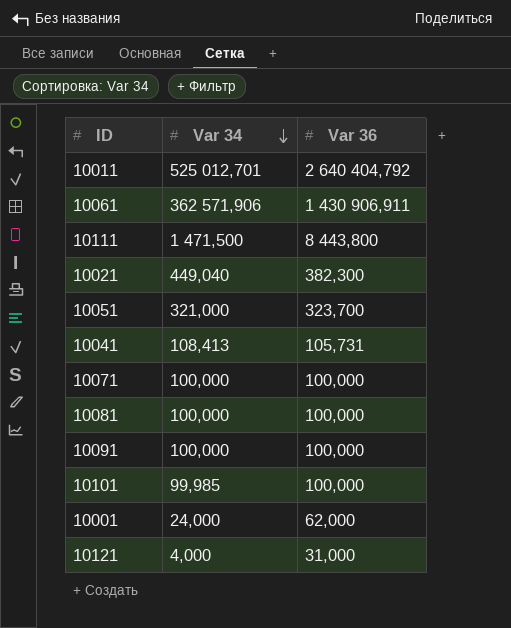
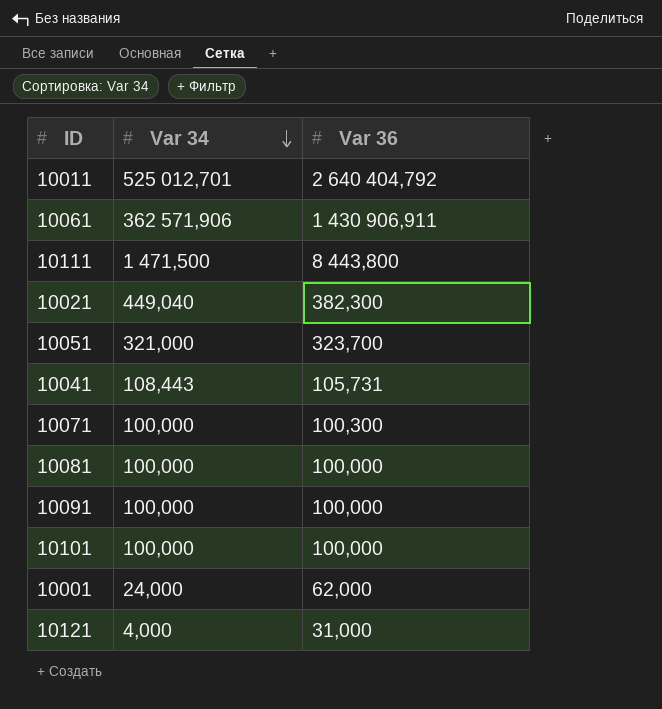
10041 | Var 34: 108,413 -> 108,443
10071 | Var 36: 100,000 -> 100,300
10101 | Var 34: 99,985 -> 100,000

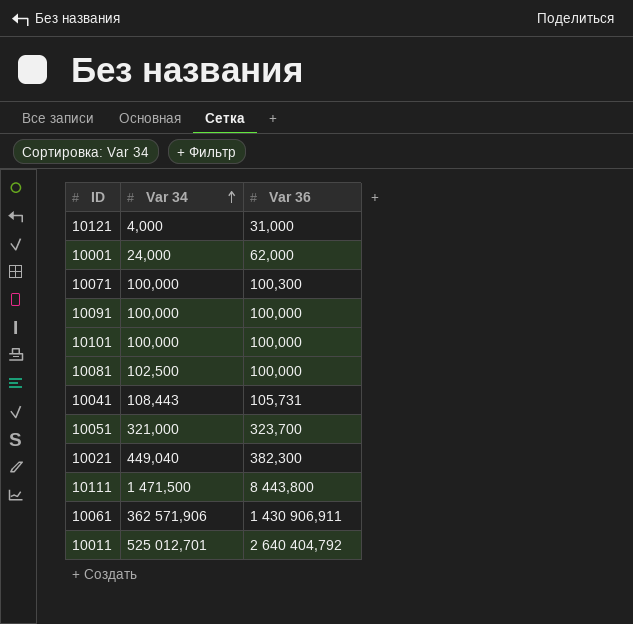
row order: Var 34 descending -> Var 34 ascending
10081 | Var 34: 100,000 -> 102,500

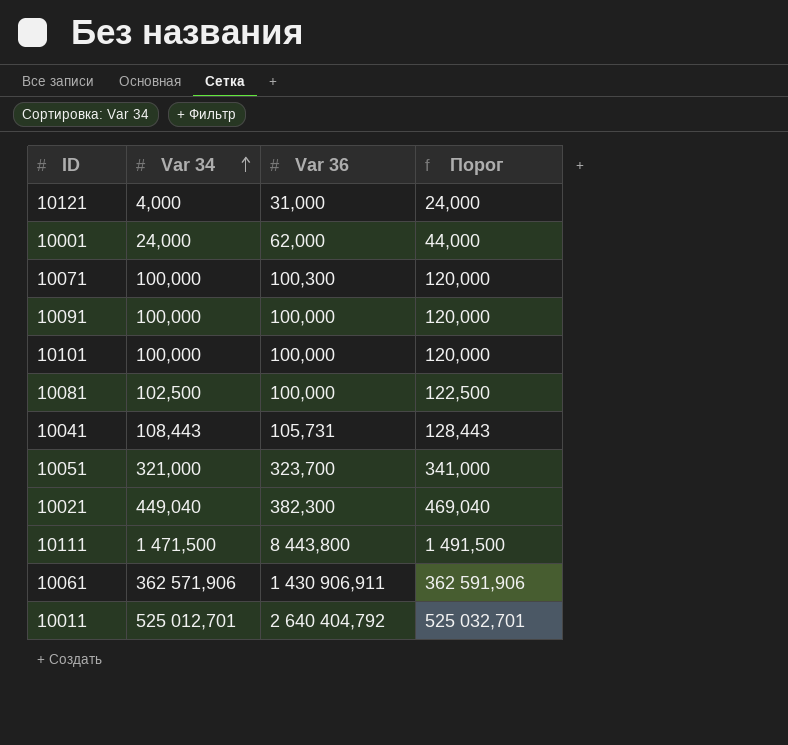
column Порог | formula: none -> [Var 34] + 20

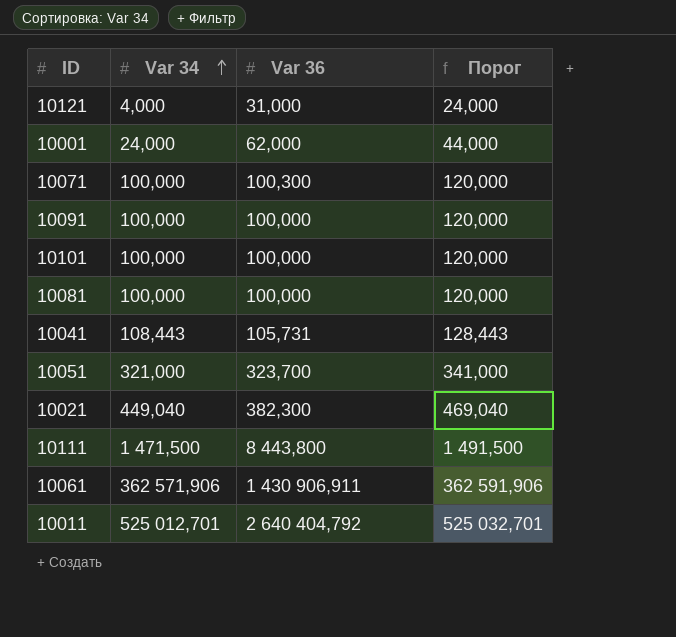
10081 | Var 34: 102,500 -> 100,000
10081 | Порог: 122,500 -> 120,000

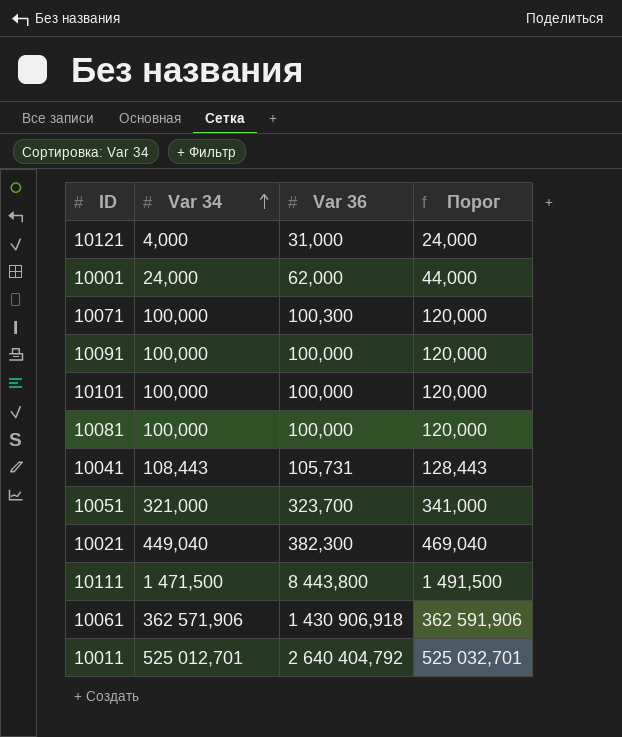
10061 | Var 36: 1 430 906,911 -> 1 430 906,918

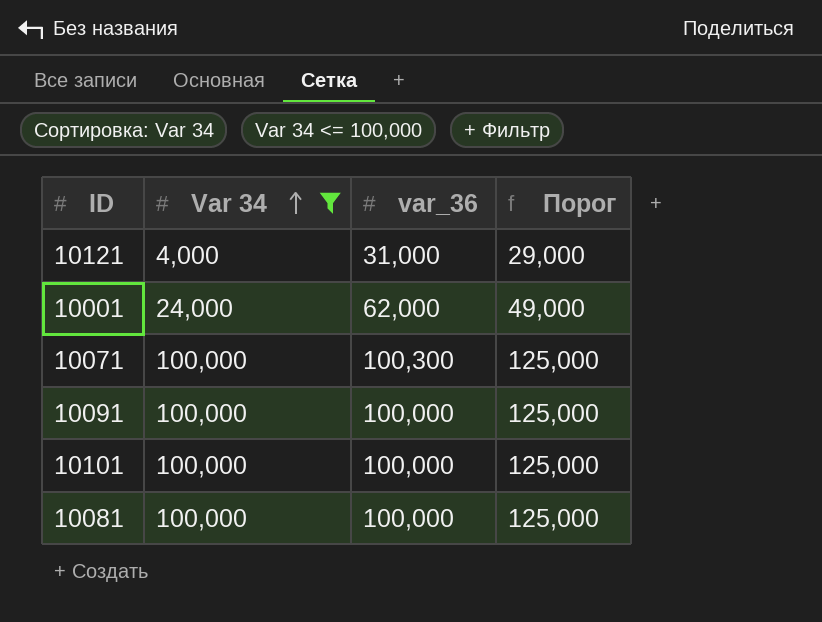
filter: none -> Var 34 <= 100,000
column name: Var 36 -> var_36
column Порог | formula: [Var 34] + 20 -> [Var 34] + 25

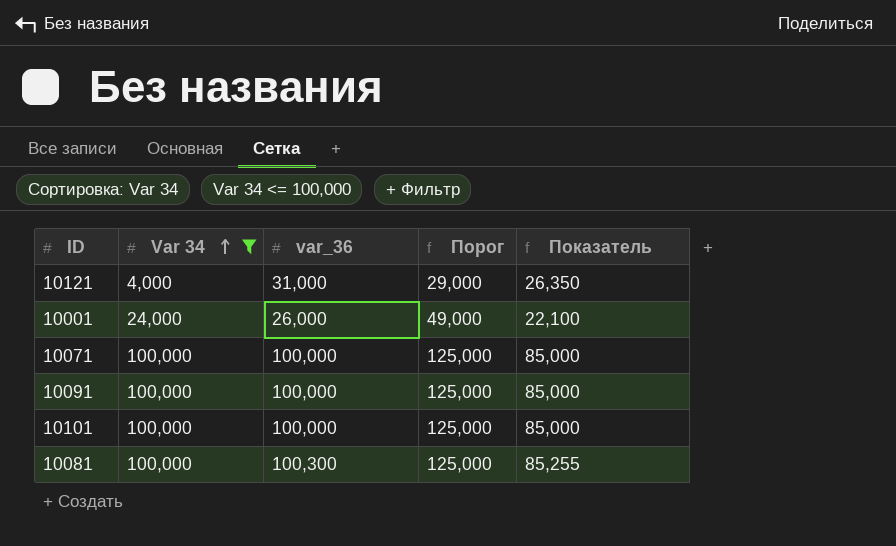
column Показатель | formula: none -> [var_36] * 0,85
10001 | var_36: 62,000 -> 26,000
10071 | var_36: 100,300 -> 100,000
10081 | var_36: 100,000 -> 100,300

